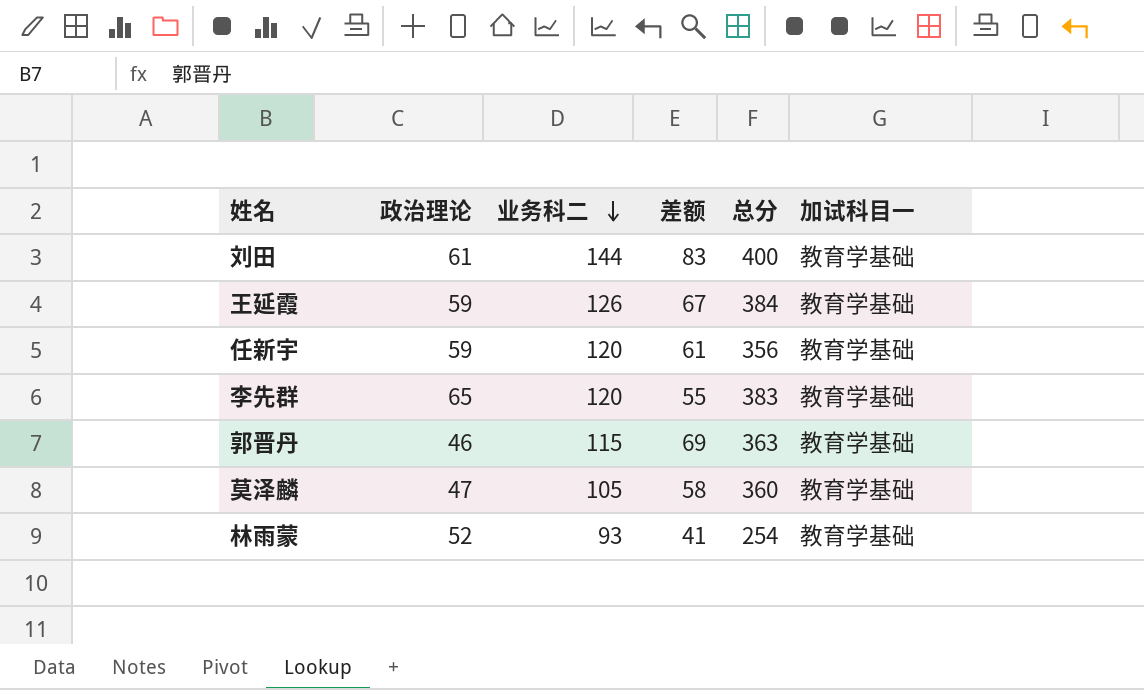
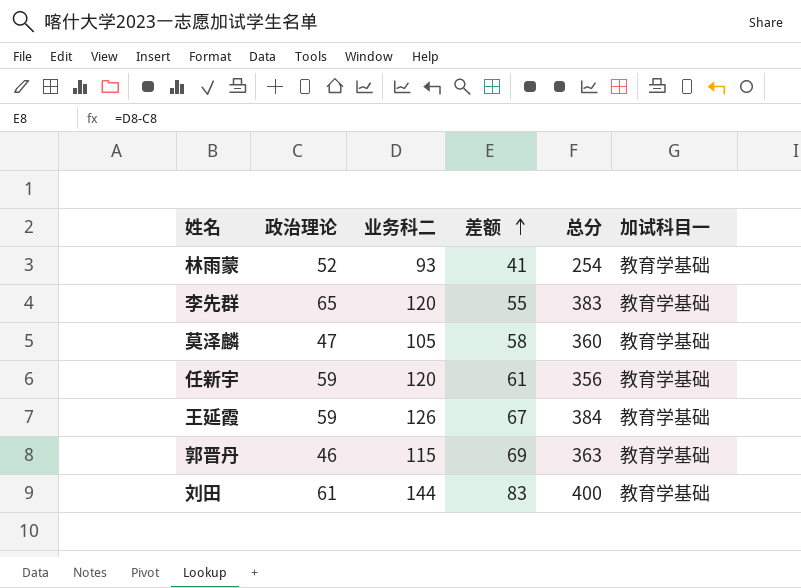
row order: 业务科二 descending -> 差额 ascending

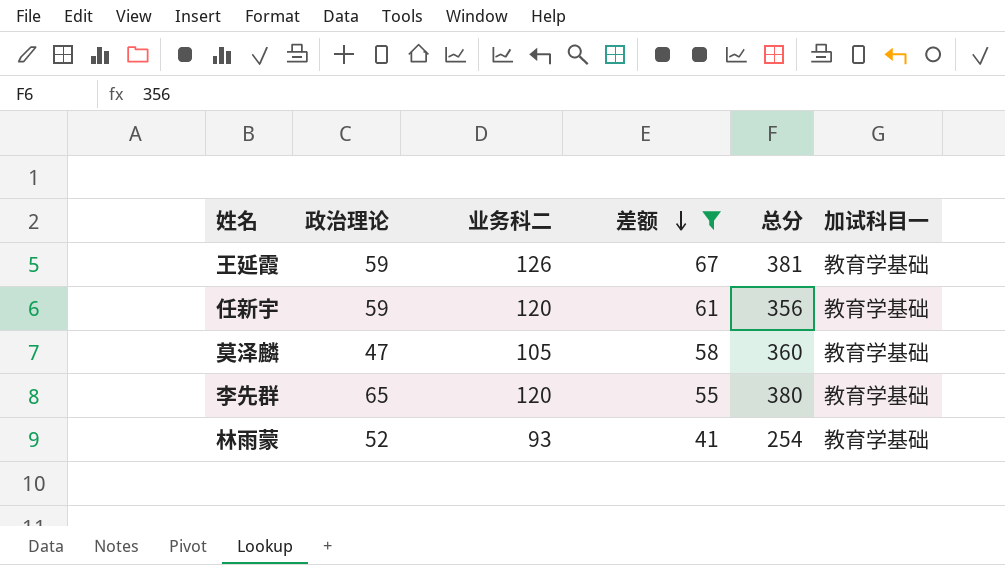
filter: none -> 差额 <= 67
row order: 差额 ascending -> 差额 descending
王延霞 | 总分: 384 -> 381
李先群 | 总分: 383 -> 380

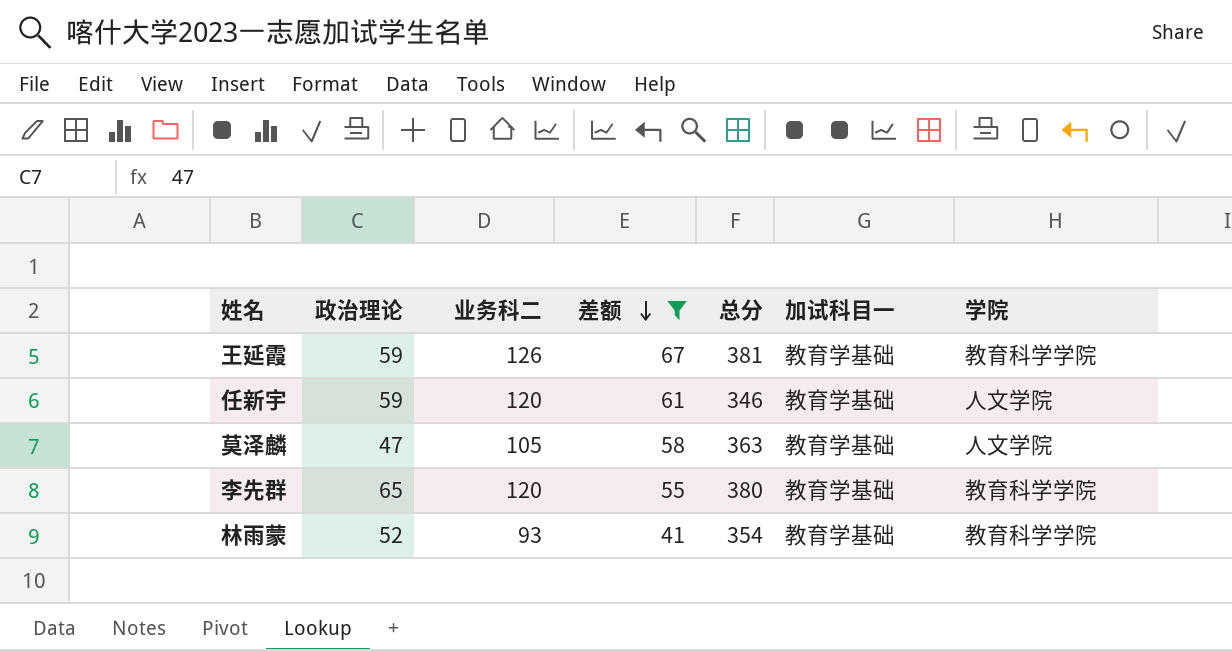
column 学院 | position: none -> 7
任新宇 | 总分: 356 -> 346
莫泽麟 | 总分: 360 -> 363
林雨蒙 | 总分: 254 -> 354

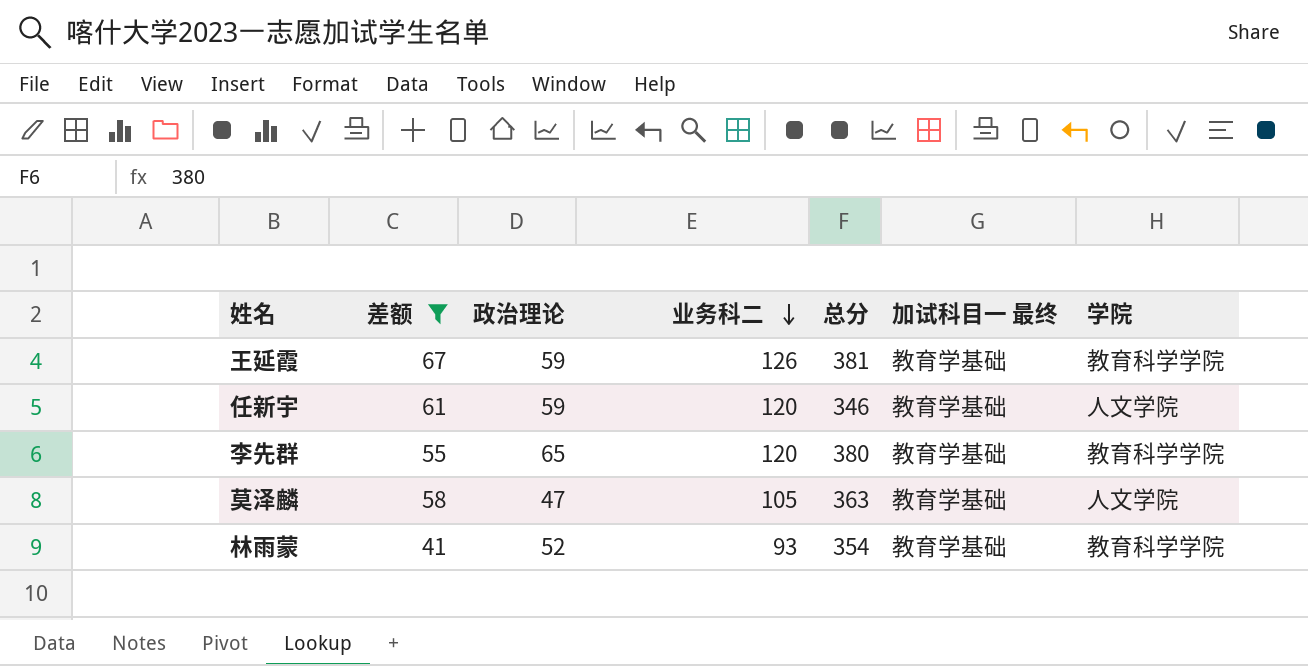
row order: 差额 descending -> 业务科二 descending
column 差额 | position: 4 -> 2
column name: 加试科目一 -> 加试科目一 最终

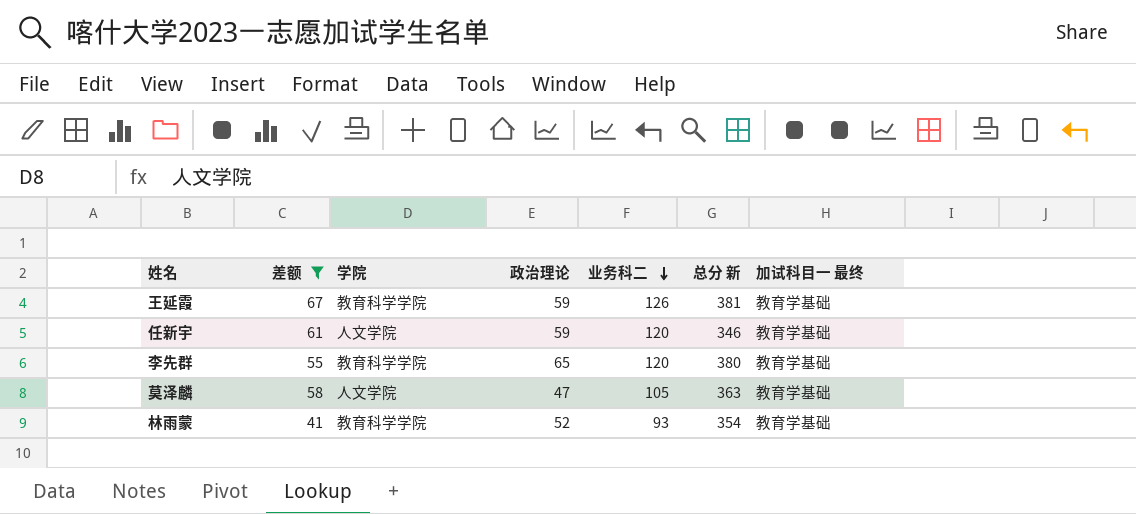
column 学院 | position: 7 -> 3
column name: 总分 -> 总分 新

